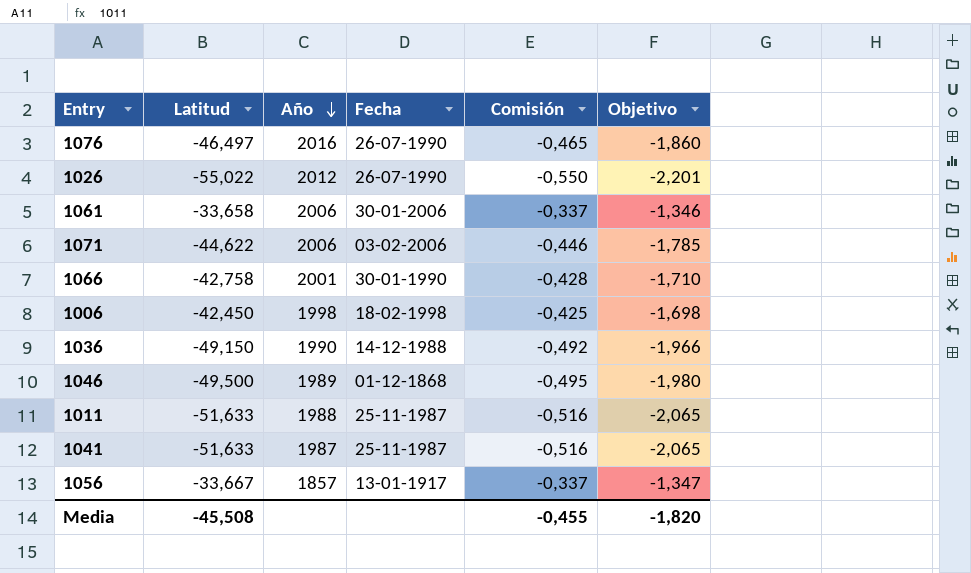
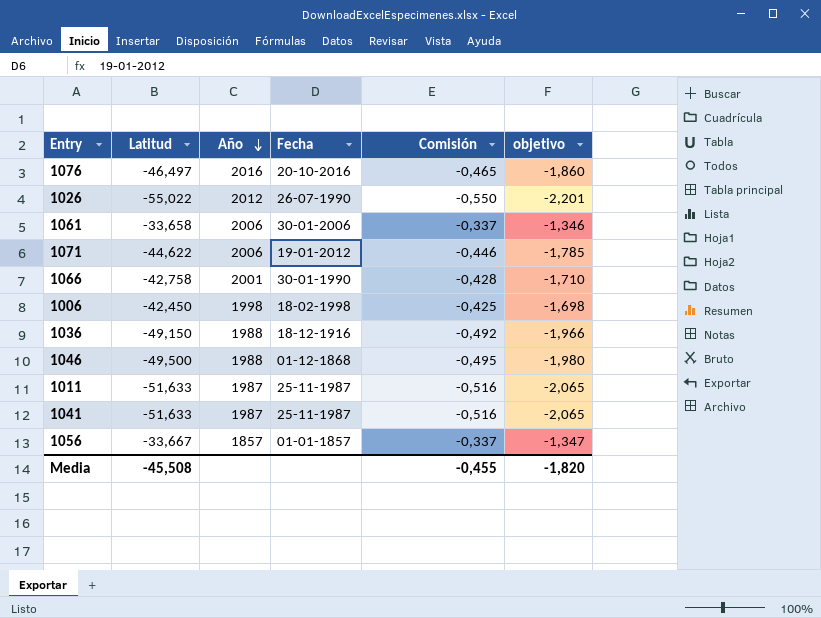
column name: Objetivo -> objetivo
1076 | Fecha: 26-07-1990 -> 20-10-2016
1071 | Fecha: 03-02-2006 -> 19-01-2012
1036 | Año: 1990 -> 1988
1036 | Fecha: 14-12-1988 -> 18-12-1916
1046 | Año: 1989 -> 1988
1011 | Año: 1988 -> 1987
1056 | Fecha: 13-01-1917 -> 01-01-1857

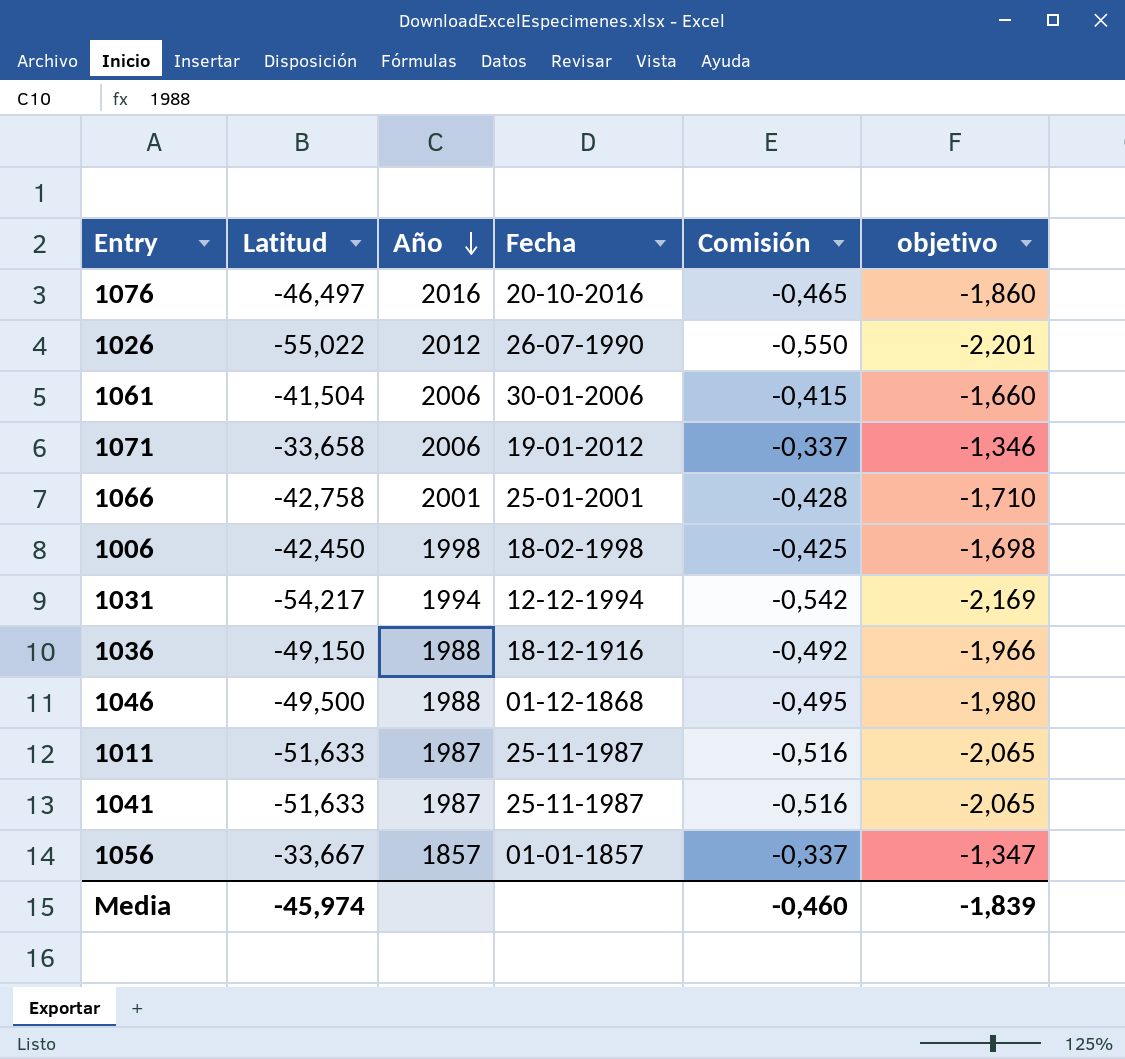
1061 | Latitud: -33,658 -> -41,504
1061 | Comisión: -0,337 -> -0,415
1061 | objetivo: -1,346 -> -1,660
1071 | Latitud: -44,622 -> -33,658
1071 | Comisión: -0,446 -> -0,337
1071 | objetivo: -1,785 -> -1,346
1066 | Fecha: 30-01-1990 -> 25-01-2001
row 1031: none -> -54,217 | 1994 | 12-12-1994 | -0,542 | -2,169
Media | Latitud: -45,508 -> -45,974
Media | Comisión: -0,455 -> -0,460
Media | objetivo: -1,820 -> -1,839

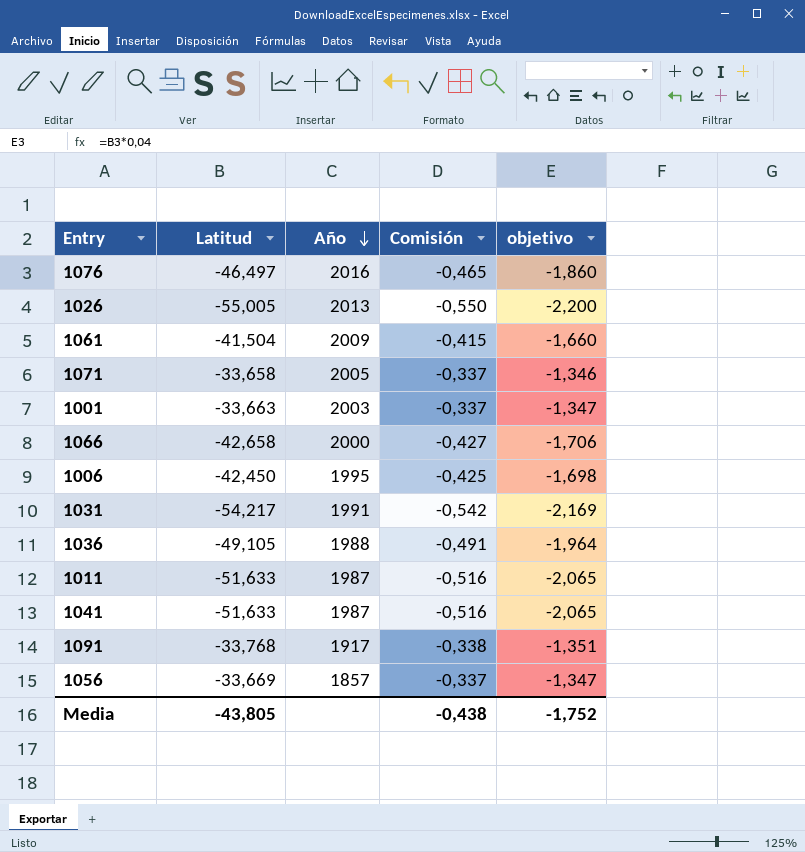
column Fecha | position: 4 -> none
row 1046: -49,500 | 1988 | 01-12-1868 | -0,495 | -1,980 -> none
1026 | Latitud: -55,022 -> -55,005
1026 | Año: 2012 -> 2013
1026 | objetivo: -2,201 -> -2,200
1061 | Año: 2006 -> 2009
1071 | Año: 2006 -> 2005
row 1001: none -> -33,663 | 2003 | -0,337 | -1,347
1066 | Latitud: -42,758 -> -42,658
1066 | Año: 2001 -> 2000
1066 | Comisión: -0,428 -> -0,427
1066 | objetivo: -1,710 -> -1,706
1006 | Año: 1998 -> 1995
1031 | Año: 1994 -> 1991
1036 | Latitud: -49,150 -> -49,105
1036 | Comisión: -0,492 -> -0,491
1036 | objetivo: -1,966 -> -1,964
row 1091: none -> -33,768 | 1917 | -0,338 | -1,351
1056 | Latitud: -33,667 -> -33,669
Media | Latitud: -45,974 -> -43,805
Media | Comisión: -0,460 -> -0,438
Media | objetivo: -1,839 -> -1,752

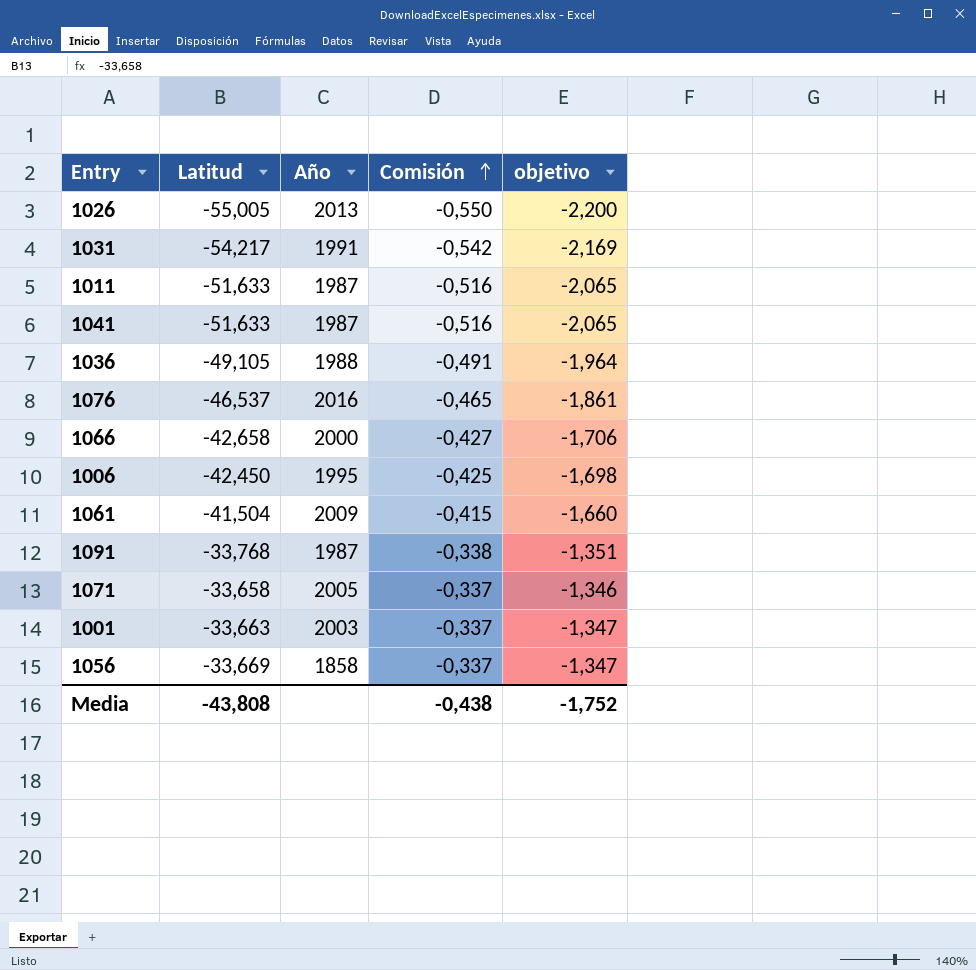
row order: Año descending -> Comisión ascending
1076 | Latitud: -46,497 -> -46,537
1076 | objetivo: -1,860 -> -1,861
1091 | Año: 1917 -> 1987
1056 | Año: 1857 -> 1858
Media | Latitud: -43,805 -> -43,808

